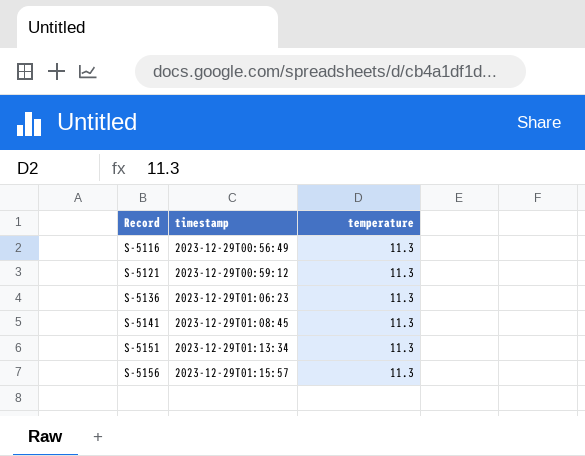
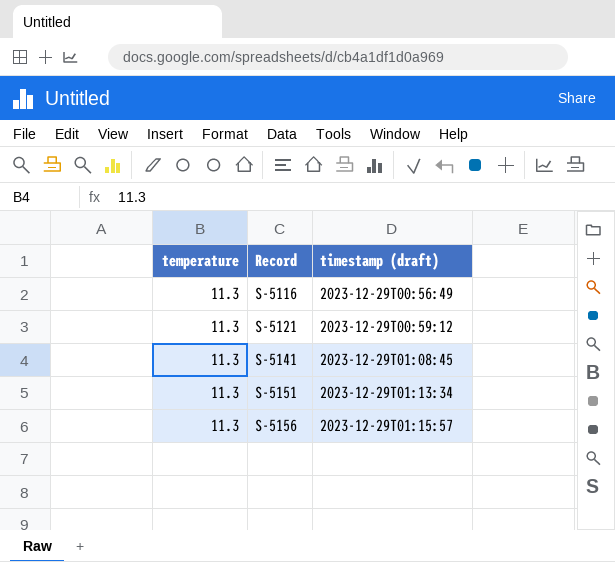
column temperature | position: 3 -> 1
column name: timestamp -> timestamp (draft)
row S-5136: 2023-12-29T01:06:23 | 11.3 -> none

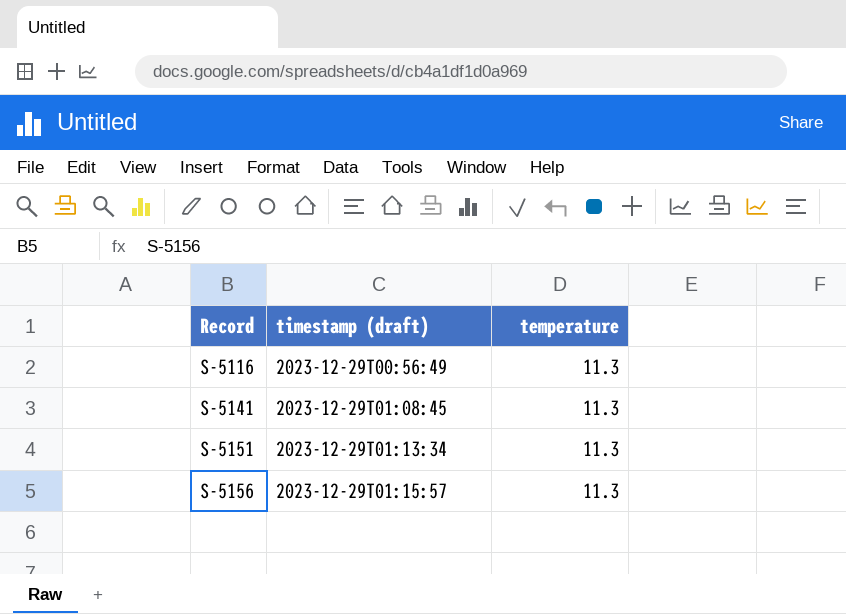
column temperature | position: 1 -> 3
row S-5121: 11.3 | 2023-12-29T00:59:12 -> none

